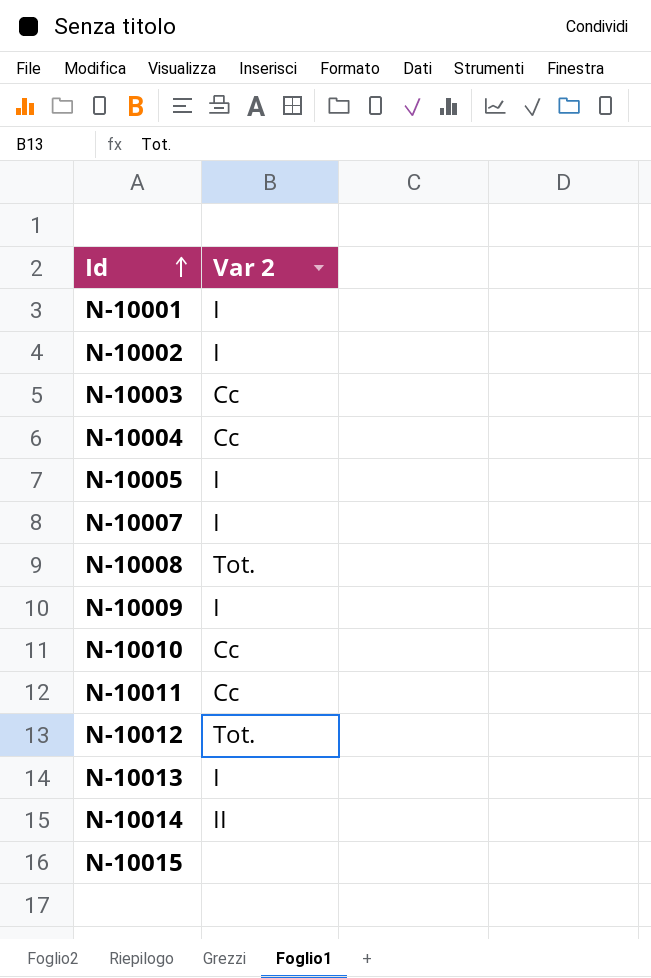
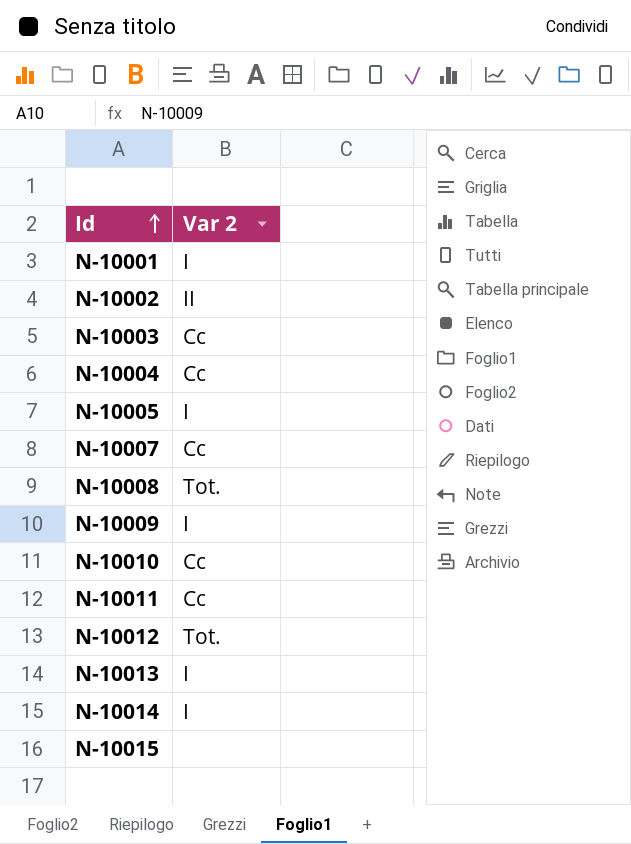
N-10002 | Var 2: I -> II
N-10007 | Var 2: I -> Cc
N-10014 | Var 2: II -> I

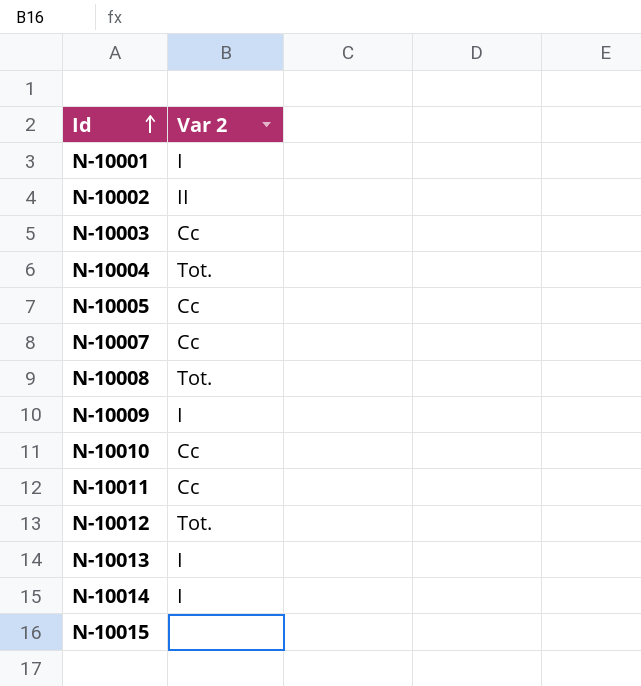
N-10004 | Var 2: Cc -> Tot.
N-10005 | Var 2: I -> Cc

